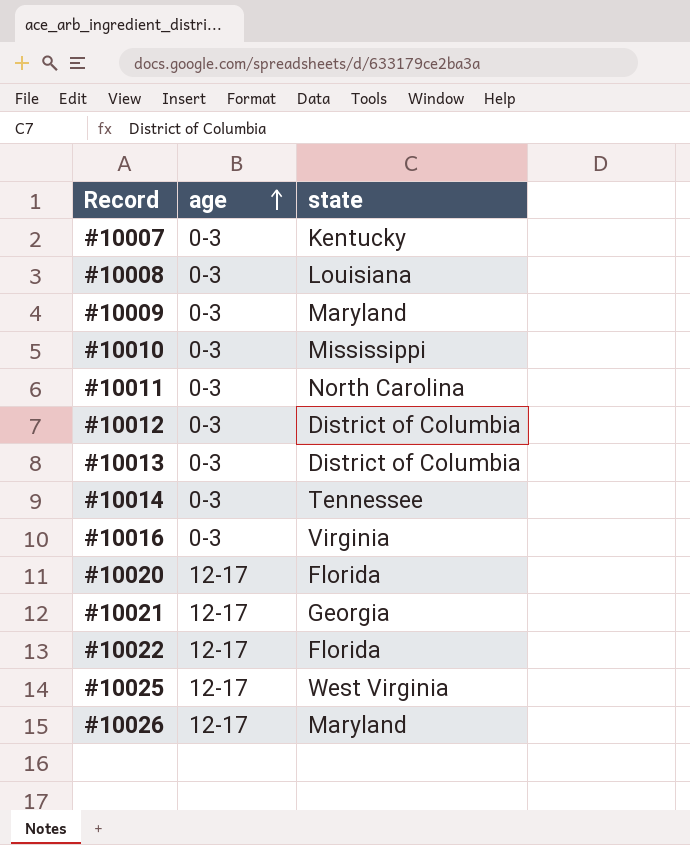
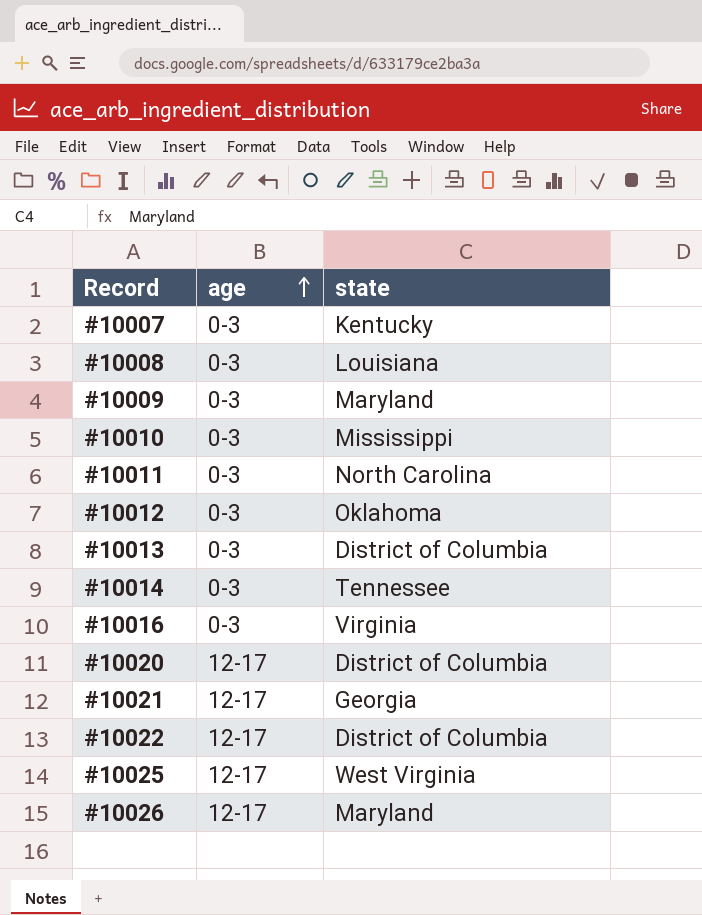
#10012 | state: District of Columbia -> Oklahoma
#10020 | state: Florida -> District of Columbia
#10022 | state: Florida -> District of Columbia

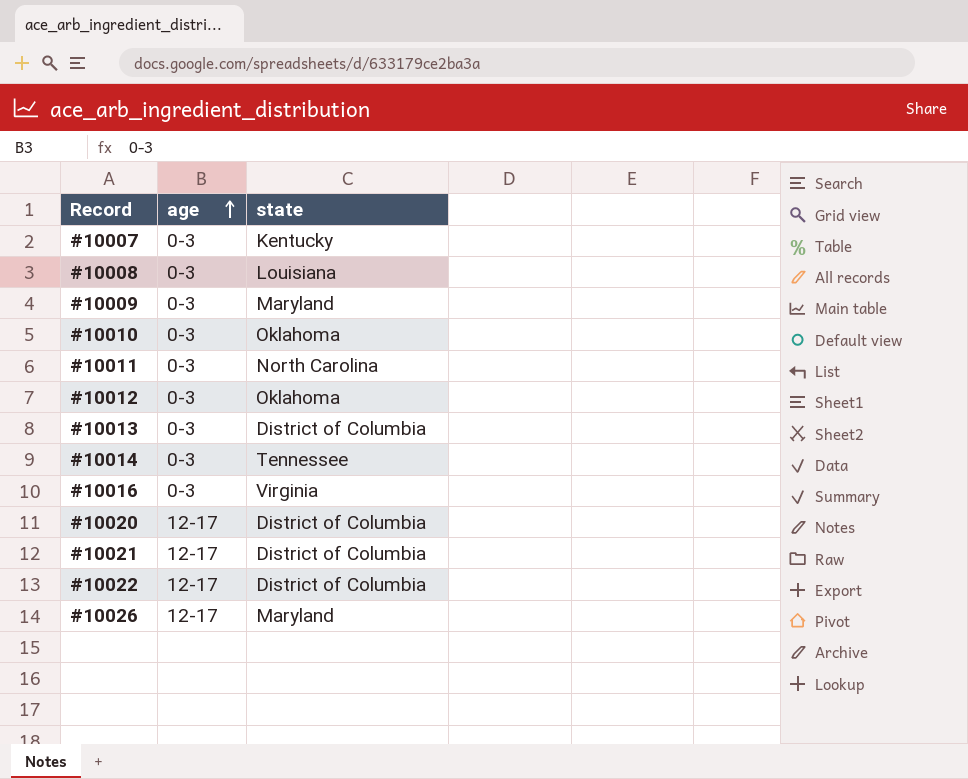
row #10025: 12-17 | West Virginia -> none
#10010 | state: Mississippi -> Oklahoma
#10021 | state: Georgia -> District of Columbia

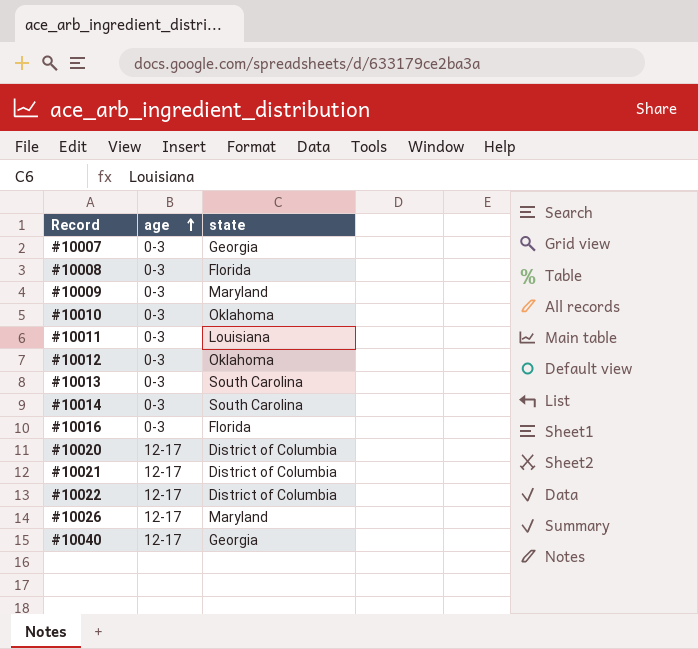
#10007 | state: Kentucky -> Georgia
#10008 | state: Louisiana -> Florida
#10011 | state: North Carolina -> Louisiana
#10013 | state: District of Columbia -> South Carolina
#10014 | state: Tennessee -> South Carolina
#10016 | state: Virginia -> Florida
row #10040: none -> 12-17 | Georgia

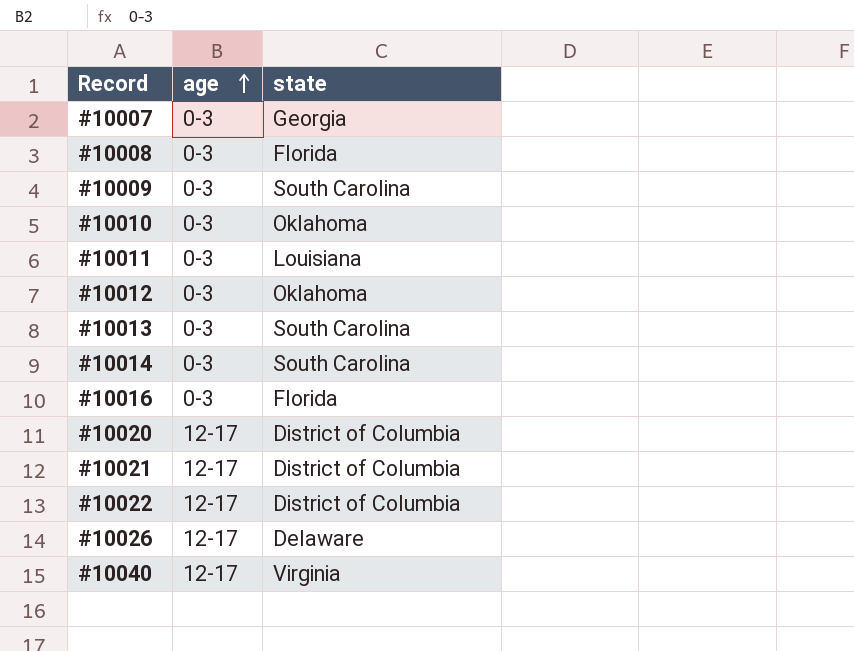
#10009 | state: Maryland -> South Carolina
#10026 | state: Maryland -> Delaware
#10040 | state: Georgia -> Virginia

